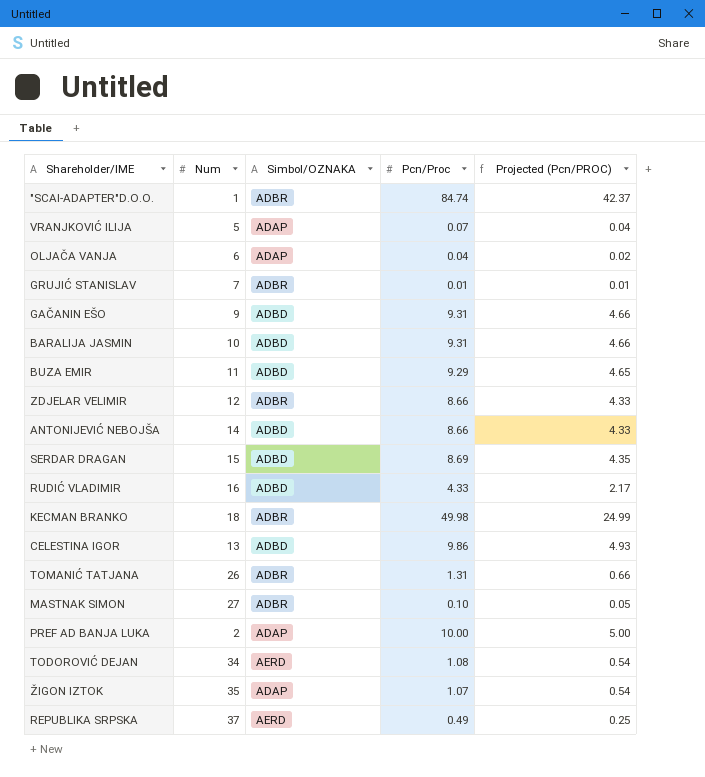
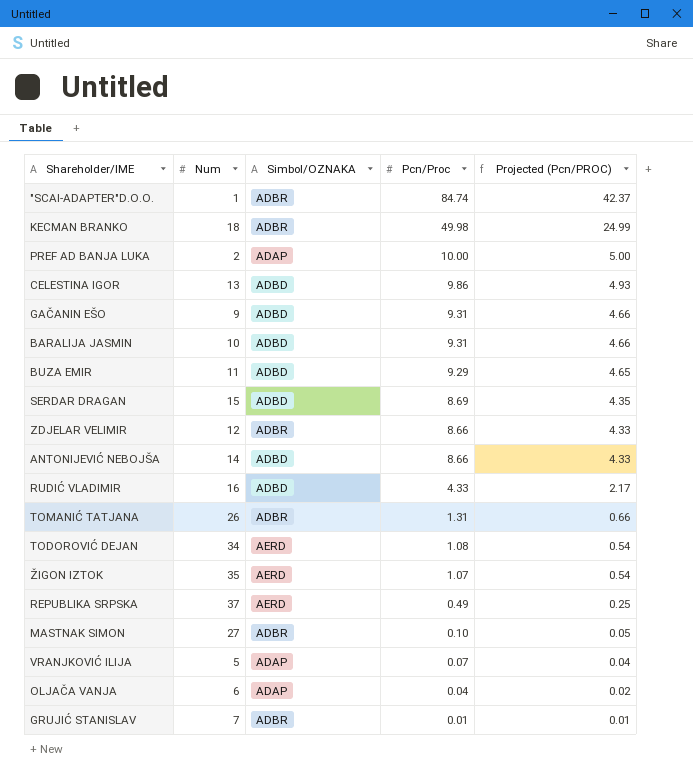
row order: none -> Pcn/Proc descending
ŽIGON IZTOK | Simbol/OZNAKA: ADAP -> AERD

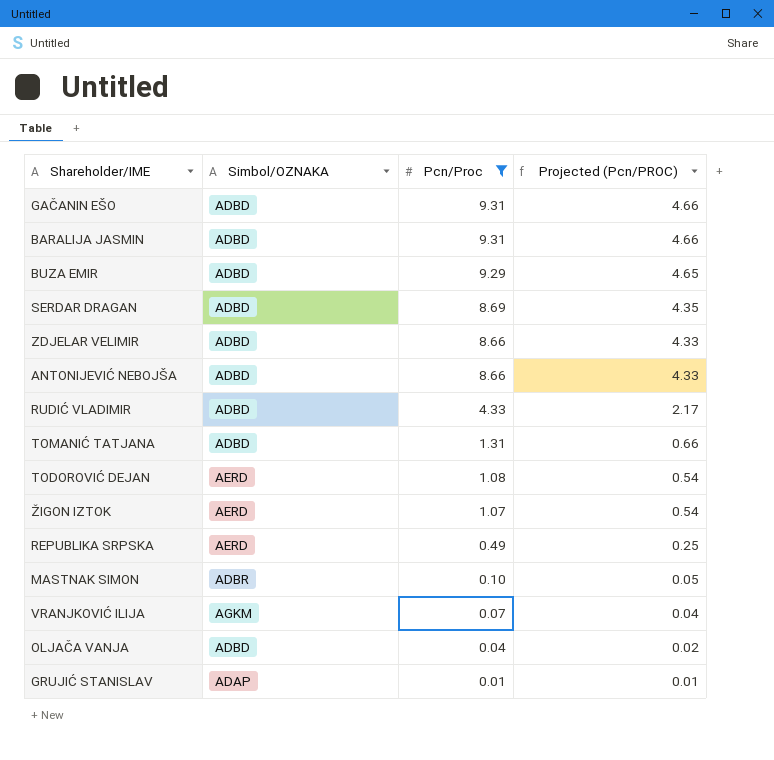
filter: none -> Pcn/Proc <= 9.31
column Num | position: 2 -> none
ZDJELAR VELIMIR | Simbol/OZNAKA: ADBR -> ADBD
TOMANIĆ TATJANA | Simbol/OZNAKA: ADBR -> ADBD
VRANJKOVIĆ ILIJA | Simbol/OZNAKA: ADAP -> AGKM
OLJAČA VANJA | Simbol/OZNAKA: ADAP -> ADBD
GRUJIĆ STANISLAV | Simbol/OZNAKA: ADBR -> ADAP

